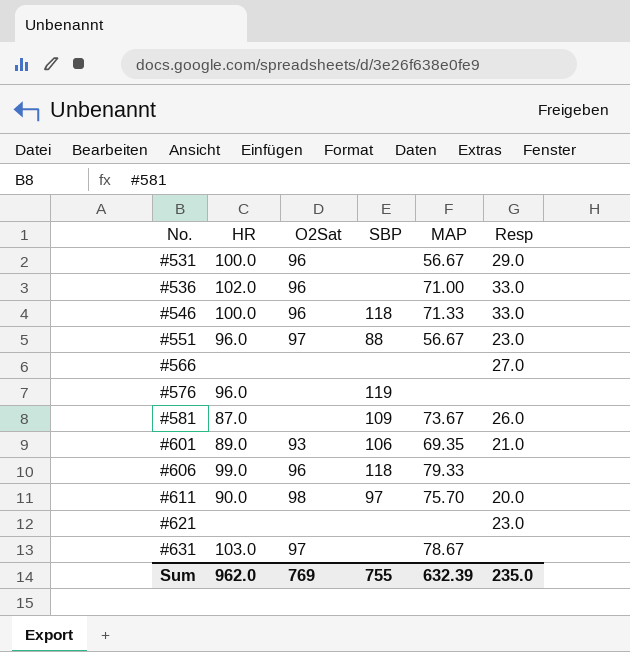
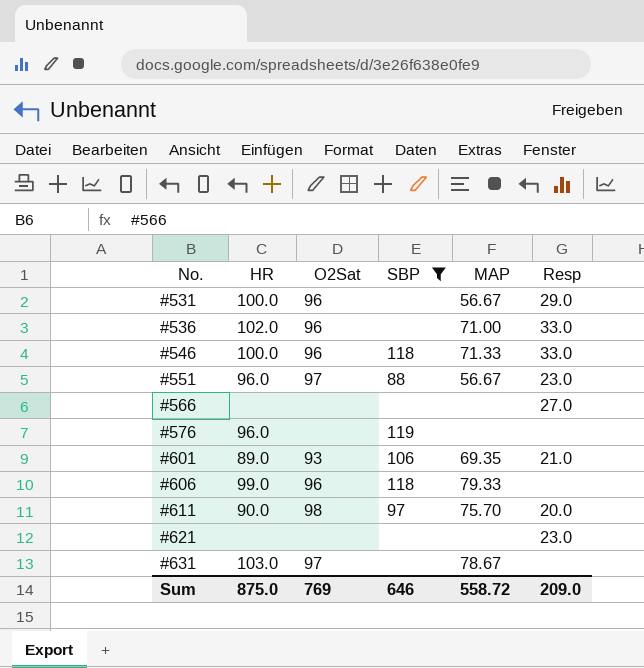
filter: none -> SBP != 109
Sum | HR: 962.0 -> 875.0
Sum | SBP: 755 -> 646
Sum | MAP: 632.39 -> 558.72
Sum | Resp: 235.0 -> 209.0

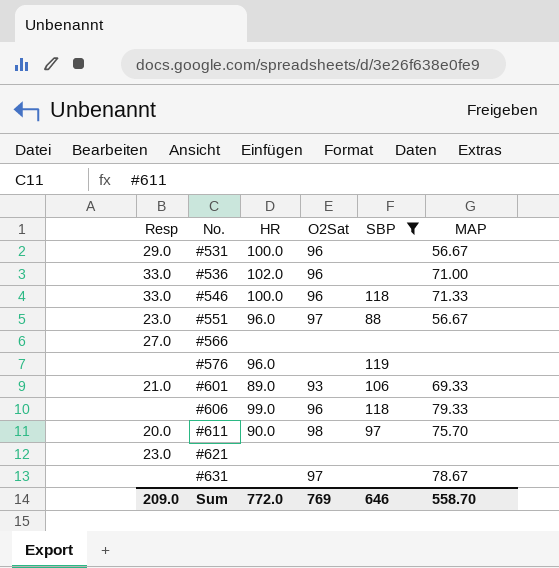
column Resp | position: 6 -> 1
#601 | MAP: 69.35 -> 69.33
#631 | HR: 103.0 -> none
Sum | HR: 875.0 -> 772.0
Sum | MAP: 558.72 -> 558.70

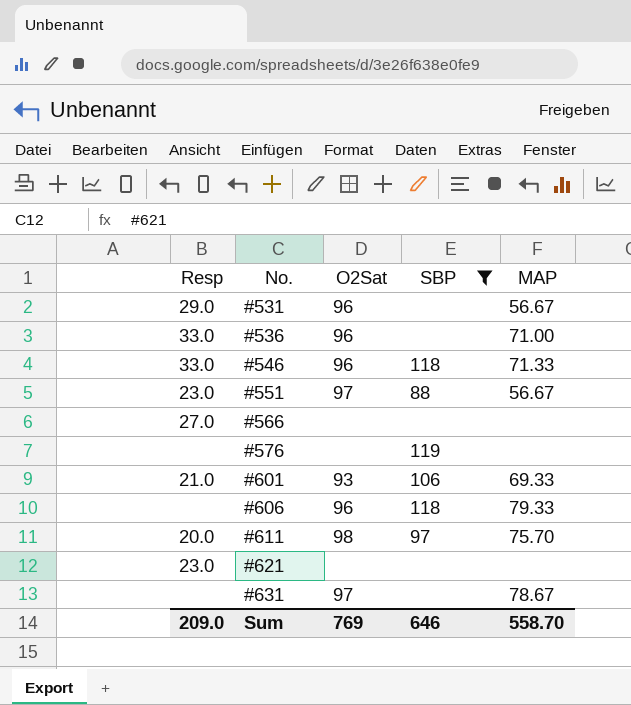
column HR | position: 3 -> none

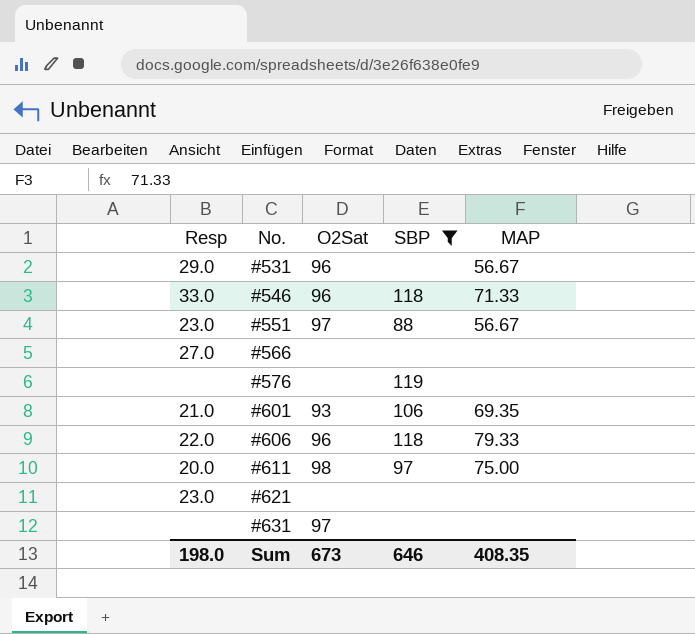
row #536: 33.0 | 96 | none | 71.00 -> none
#601 | MAP: 69.33 -> 69.35
#606 | Resp: none -> 22.0
#611 | MAP: 75.70 -> 75.00
#631 | MAP: 78.67 -> none
Sum | Resp: 209.0 -> 198.0
Sum | O2Sat: 769 -> 673
Sum | MAP: 558.70 -> 408.35

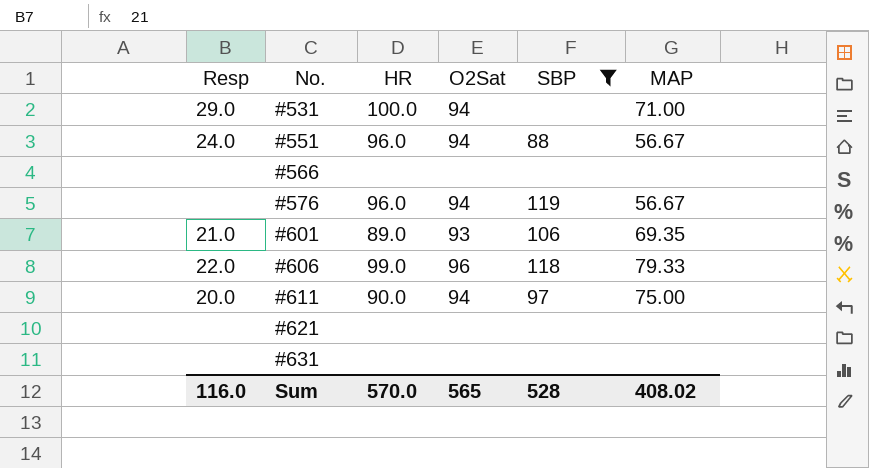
column HR | position: none -> 3
row #546: 33.0 | 96 | 118 | 71.33 -> none
#531 | O2Sat: 96 -> 94
#531 | MAP: 56.67 -> 71.00
#551 | Resp: 23.0 -> 24.0
#551 | O2Sat: 97 -> 94
#566 | Resp: 27.0 -> none
#576 | O2Sat: none -> 94
#576 | MAP: none -> 56.67
#611 | O2Sat: 98 -> 94
#621 | Resp: 23.0 -> none
#631 | O2Sat: 97 -> none
Sum | Resp: 198.0 -> 116.0
Sum | O2Sat: 673 -> 565
Sum | SBP: 646 -> 528
Sum | MAP: 408.35 -> 408.02

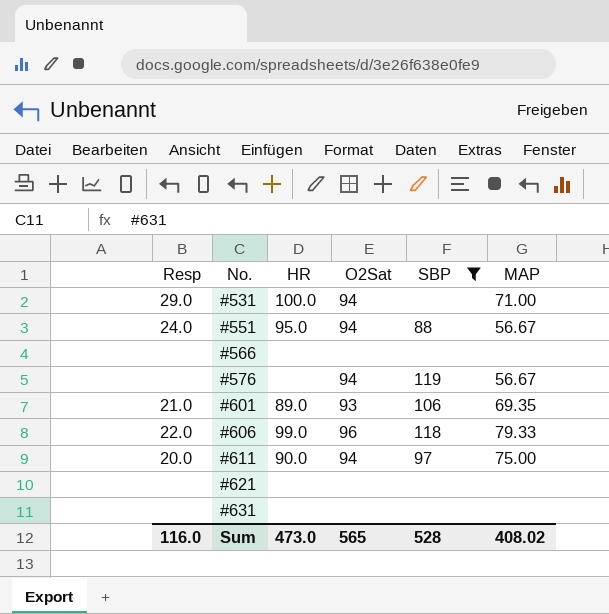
#551 | HR: 96.0 -> 95.0
#576 | HR: 96.0 -> none
Sum | HR: 570.0 -> 473.0

